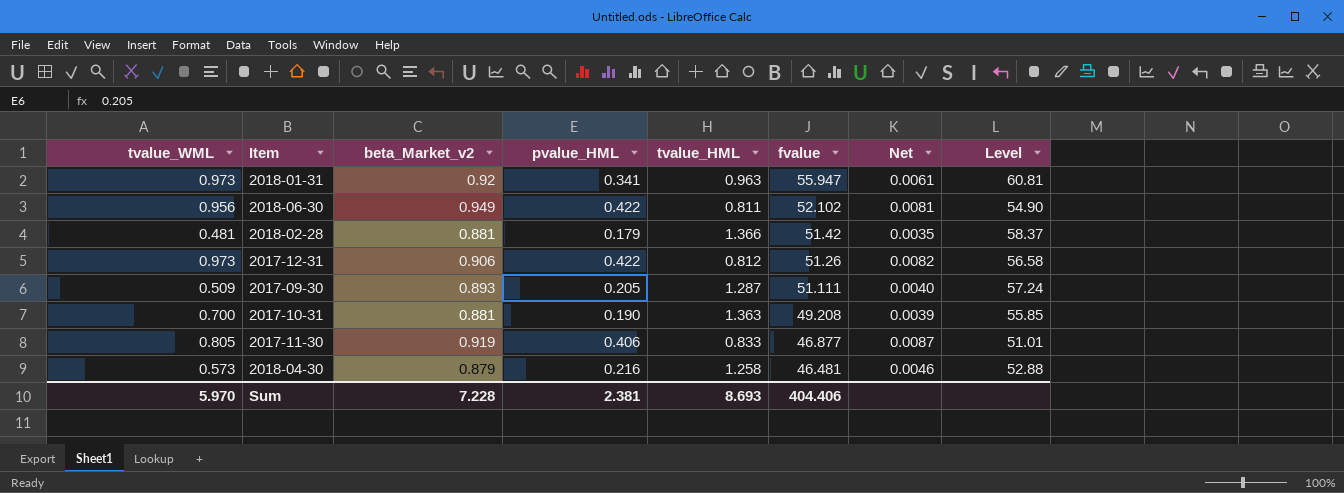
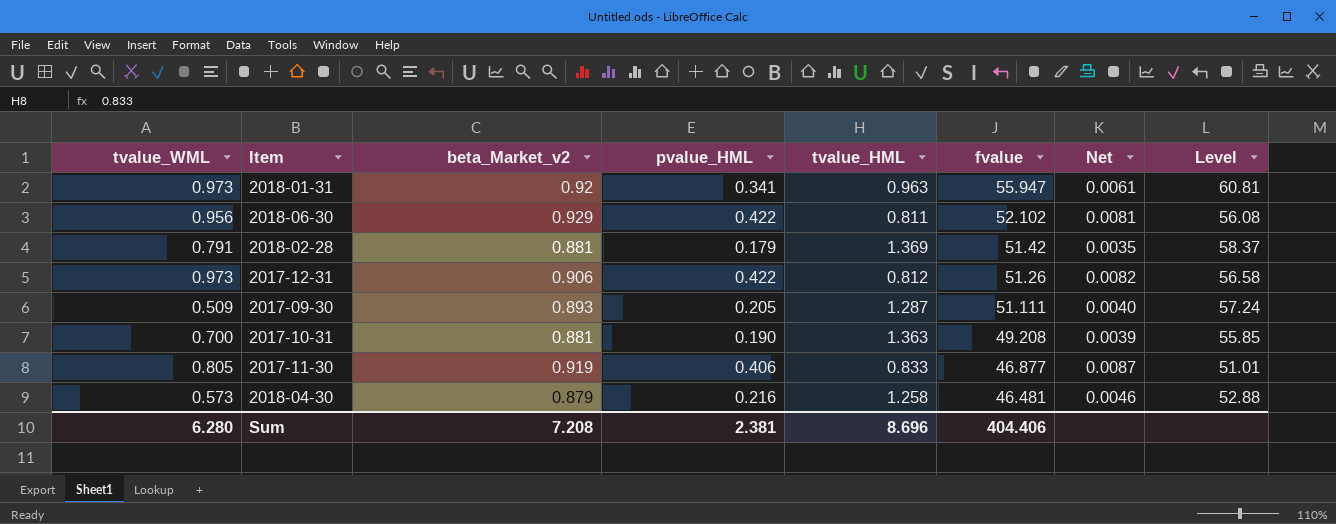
2018-06-30 | beta_Market_v2: 0.949 -> 0.929
2018-06-30 | Level: 54.90 -> 56.08
2018-02-28 | tvalue_WML: 0.481 -> 0.791
2018-02-28 | tvalue_HML: 1.366 -> 1.369
Sum | tvalue_WML: 5.970 -> 6.280
Sum | beta_Market_v2: 7.228 -> 7.208
Sum | tvalue_HML: 8.693 -> 8.696

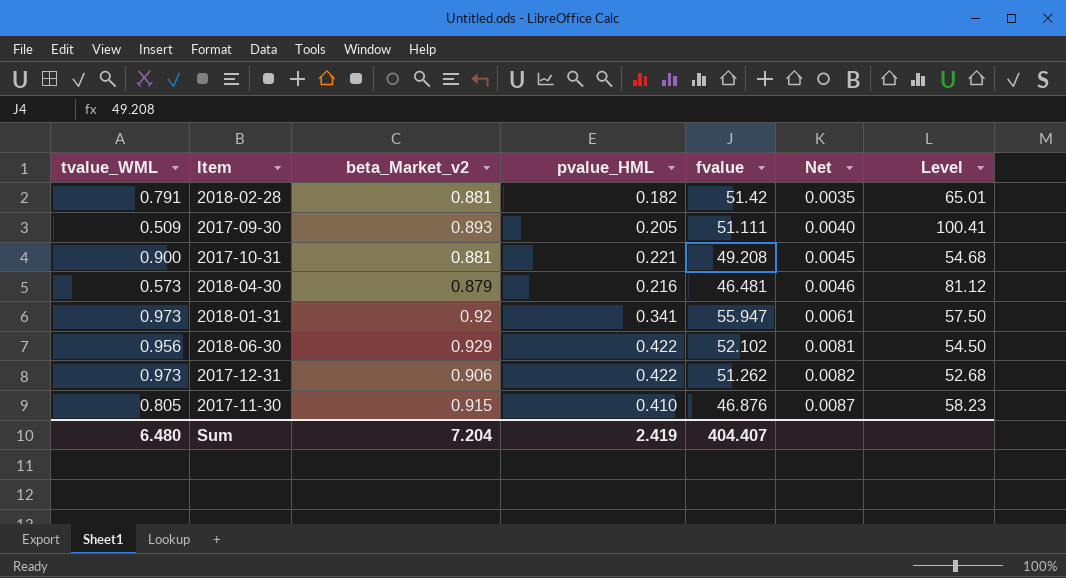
row order: fvalue descending -> Net ascending
column tvalue_HML | position: 5 -> none
column Level | formula: [fvalue] / [beta_Market_v2] -> [fvalue] / [tvalue_WML]
2018-02-28 | pvalue_HML: 0.179 -> 0.182
2017-10-31 | tvalue_WML: 0.700 -> 0.900
2017-10-31 | pvalue_HML: 0.190 -> 0.221
2017-10-31 | Net: 0.0039 -> 0.0045
2017-12-31 | fvalue: 51.26 -> 51.262
2017-11-30 | beta_Market_v2: 0.919 -> 0.915
2017-11-30 | pvalue_HML: 0.406 -> 0.410
2017-11-30 | fvalue: 46.877 -> 46.876
Sum | tvalue_WML: 6.280 -> 6.480
Sum | beta_Market_v2: 7.208 -> 7.204
Sum | pvalue_HML: 2.381 -> 2.419
Sum | fvalue: 404.406 -> 404.407

